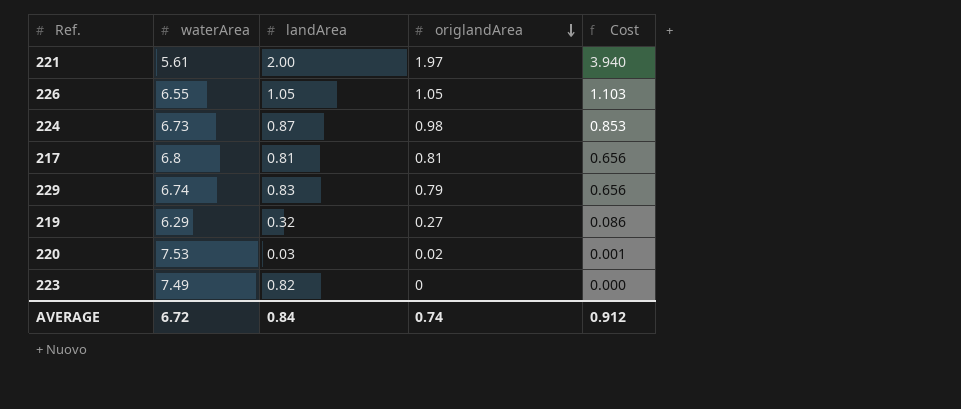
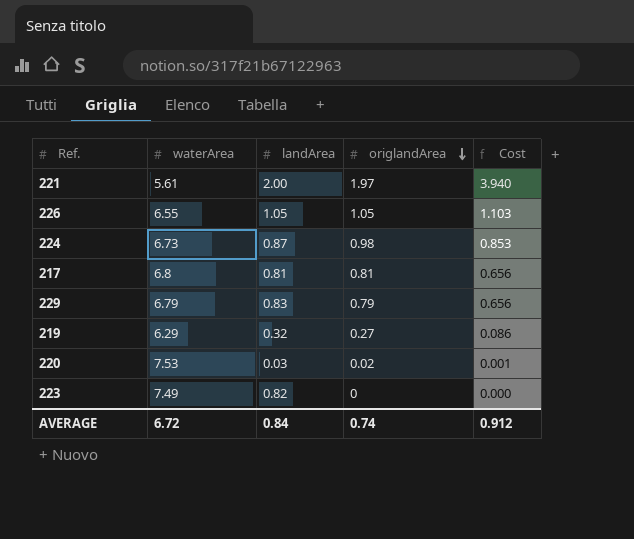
229 | waterArea: 6.74 -> 6.79

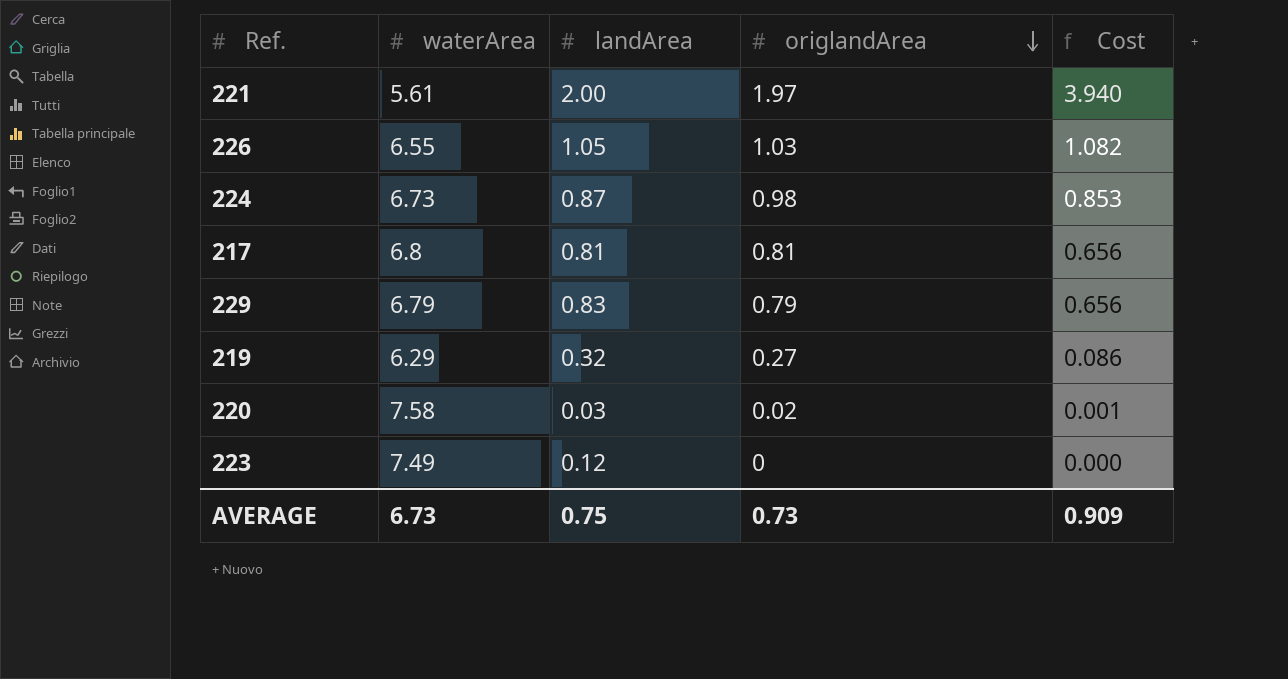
226 | origlandArea: 1.05 -> 1.03
226 | Cost: 1.103 -> 1.082
220 | waterArea: 7.53 -> 7.58
223 | landArea: 0.82 -> 0.12
AVERAGE | waterArea: 6.72 -> 6.73
AVERAGE | landArea: 0.84 -> 0.75
AVERAGE | origlandArea: 0.74 -> 0.73
AVERAGE | Cost: 0.912 -> 0.909

